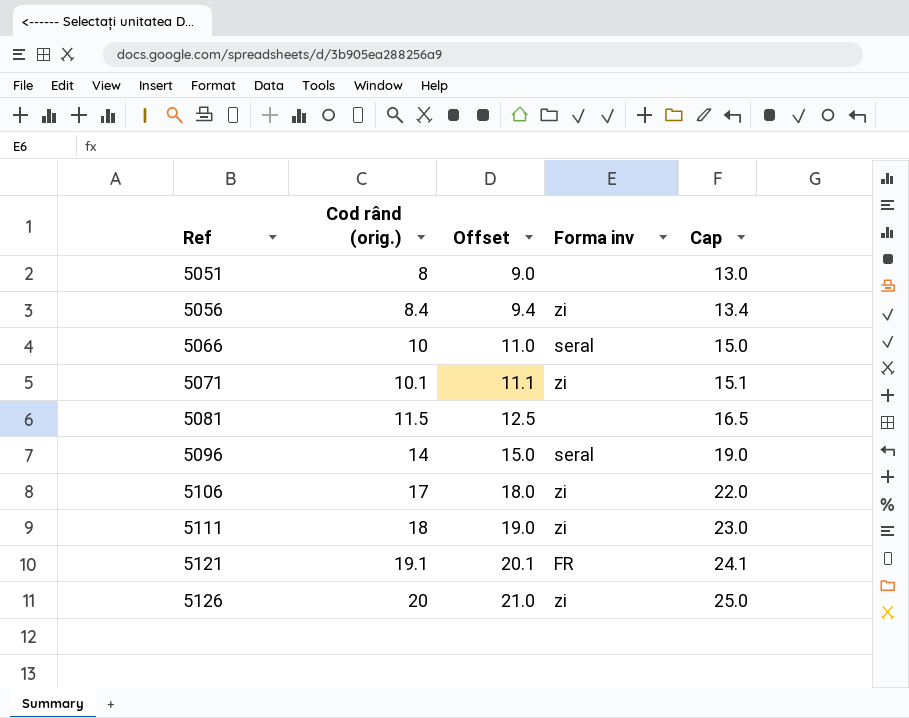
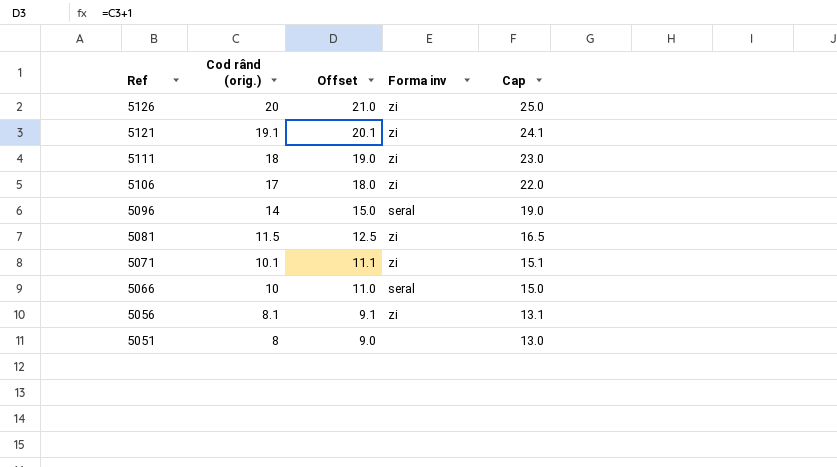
row order: Ref ascending -> Ref descending
5121 | Forma inv: FR -> zi
5081 | Forma inv: none -> zi
5056 | Cod rând (orig.): 8.4 -> 8.1
5056 | Offset: 9.4 -> 9.1
5056 | Cap: 13.4 -> 13.1

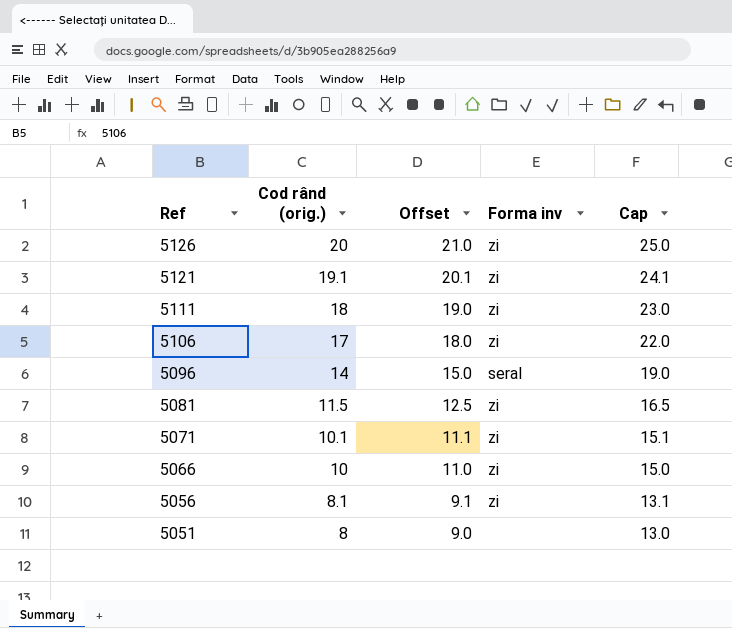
5066 | Forma inv: seral -> zi

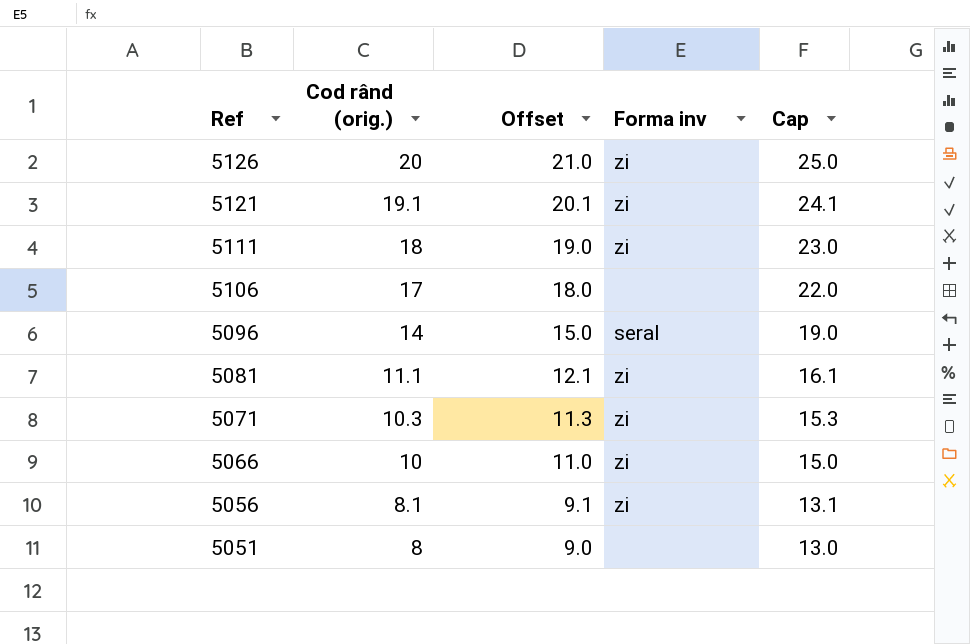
5106 | Forma inv: zi -> none
5081 | Cod rând (orig.): 11.5 -> 11.1
5081 | Offset: 12.5 -> 12.1
5081 | Cap: 16.5 -> 16.1
5071 | Cod rând (orig.): 10.1 -> 10.3
5071 | Offset: 11.1 -> 11.3
5071 | Cap: 15.1 -> 15.3

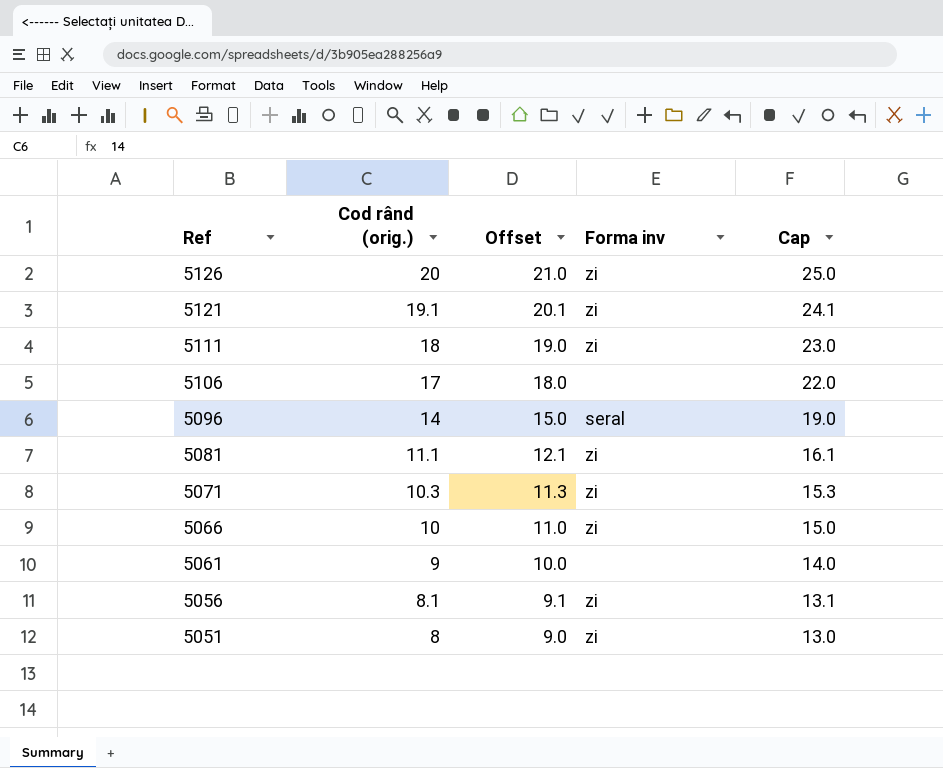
row 5061: none -> 9 | 10.0 | none | 14.0
5051 | Forma inv: none -> zi

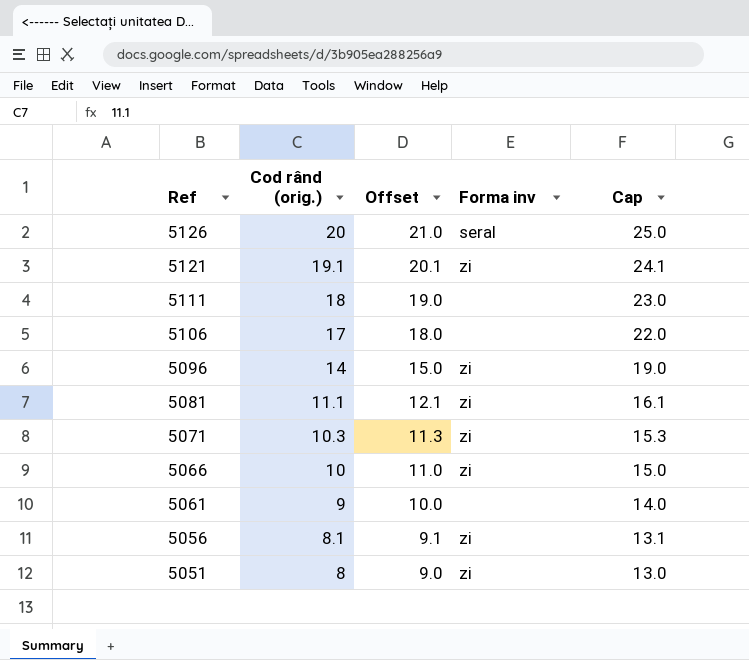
5126 | Forma inv: zi -> seral
5111 | Forma inv: zi -> none
5096 | Forma inv: seral -> zi

